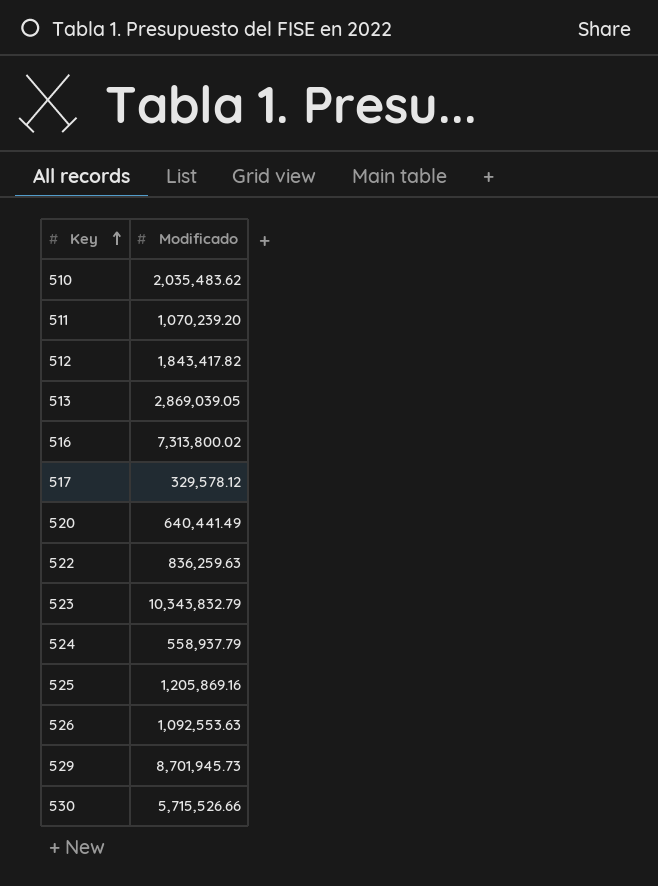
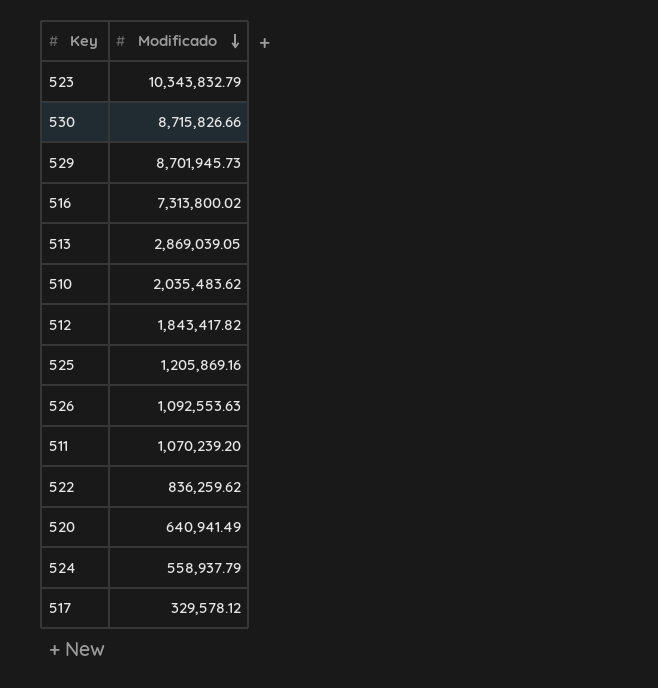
row order: Key ascending -> Modificado descending
530 | Modificado: 5,715,526.66 -> 8,715,826.66
522 | Modificado: 836,259.63 -> 836,259.62
520 | Modificado: 640,441.49 -> 640,941.49

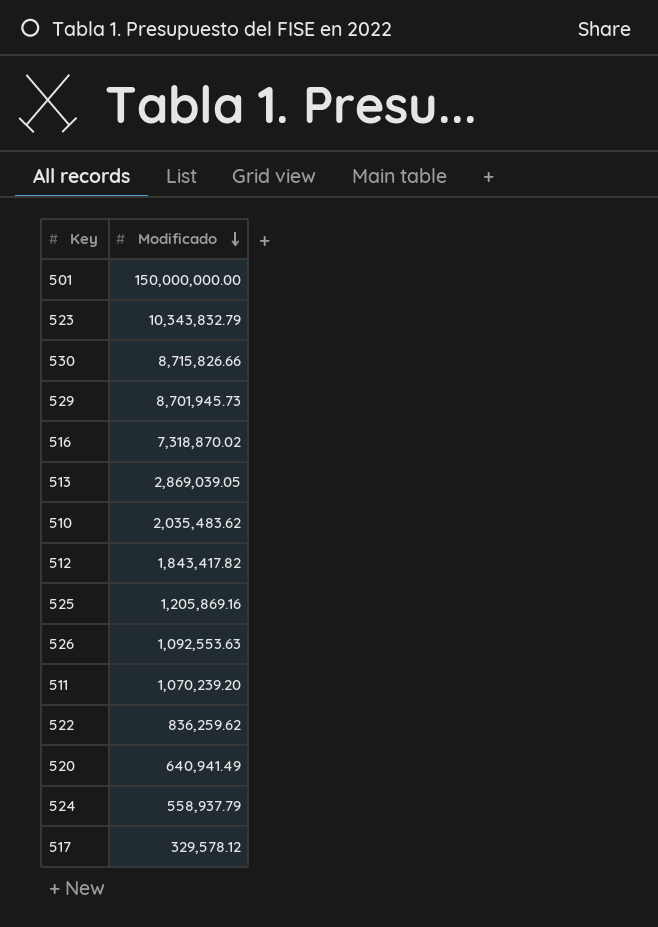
row 501: none -> 150,000,000.00
516 | Modificado: 7,313,800.02 -> 7,318,870.02

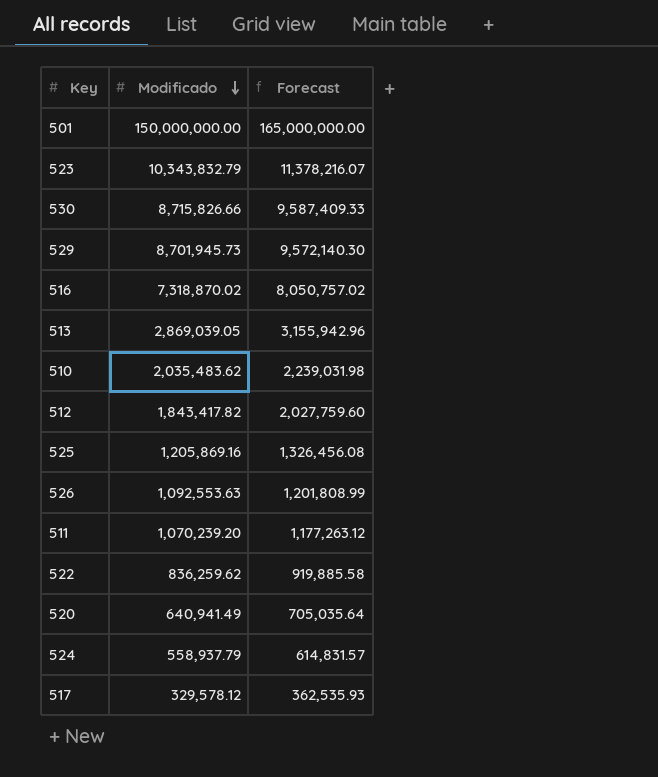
column Forecast | formula: none -> [Modificado] * 1.1

